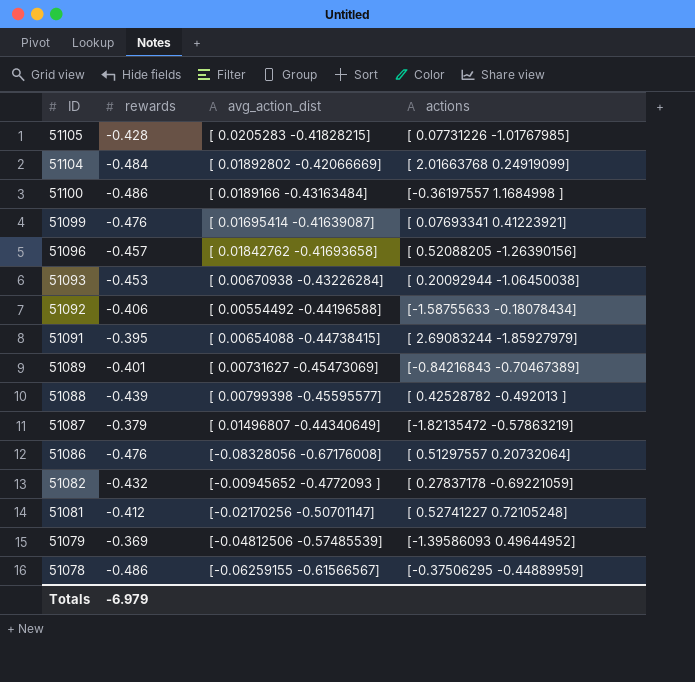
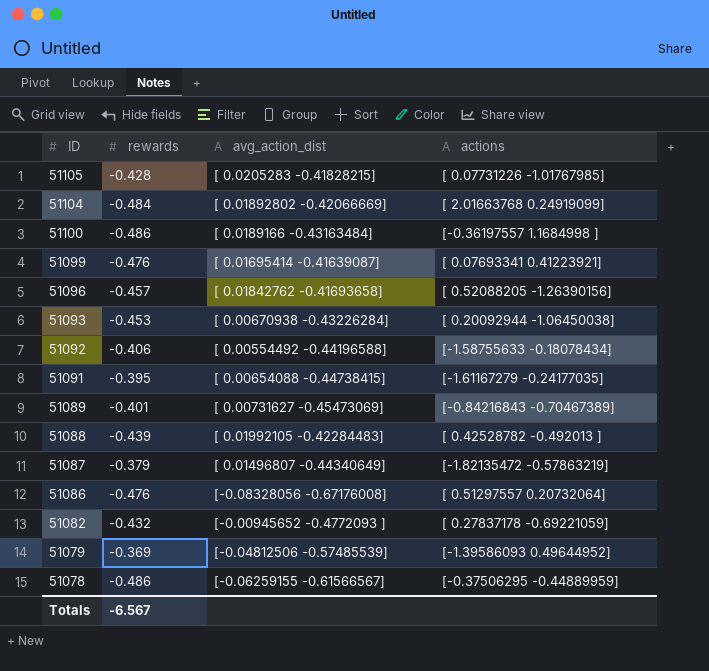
row 51081: -0.412 | [-0.02170256 -0.50701147] | [ 0.52741227 0.72105248] -> none
51091 | actions: [ 2.69083244 -1.85927979] -> [-1.61167279 -0.24177035]
51088 | avg_action_dist: [ 0.00799398 -0.45595577] -> [ 0.01992105 -0.42284483]
Totals | rewards: -6.979 -> -6.567

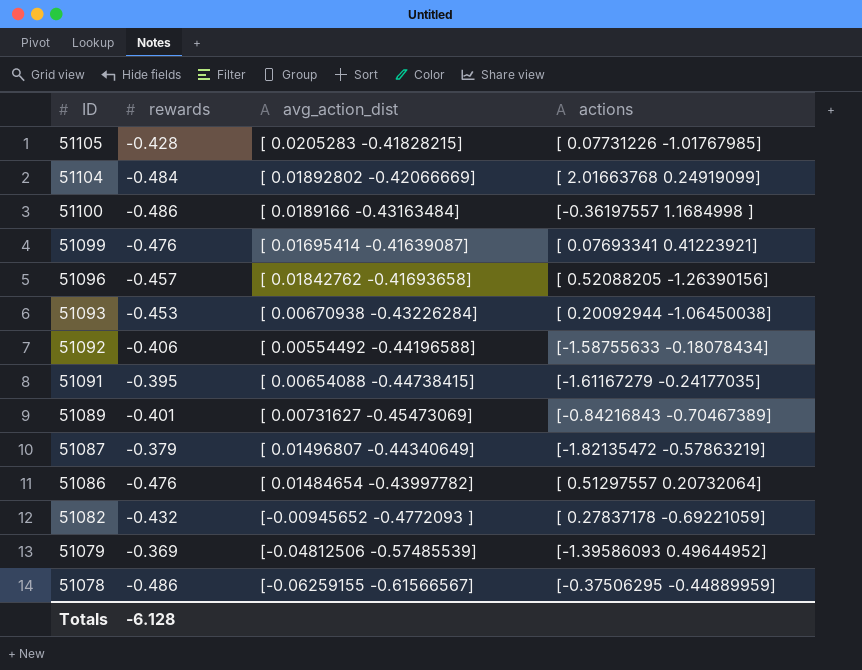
row 51088: -0.439 | [ 0.01992105 -0.42284483] | [ 0.42528782 -0.492013 ] -> none
51086 | avg_action_dist: [-0.08328056 -0.67176008] -> [ 0.01484654 -0.43997782]
Totals | rewards: -6.567 -> -6.128

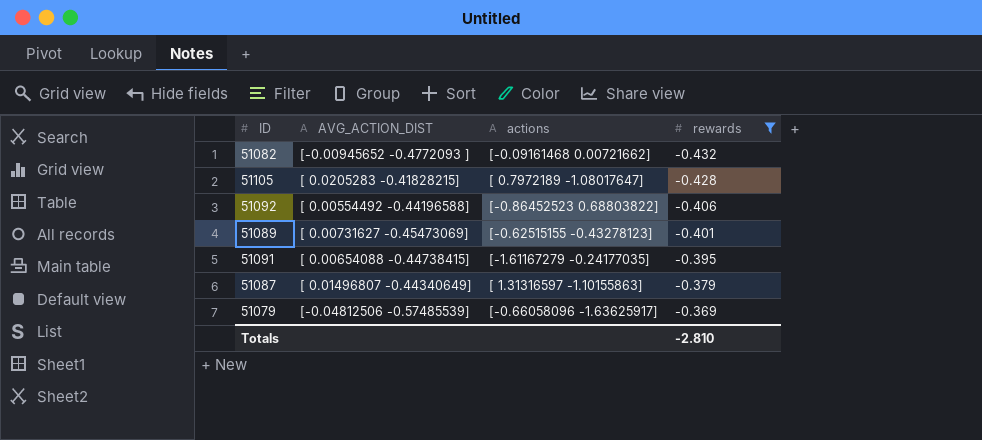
filter: none -> rewards >= -0.432
row order: ID descending -> rewards ascending
column name: avg_action_dist -> AVG_ACTION_DIST
column rewards | position: 2 -> 4
51082 | actions: [ 0.27837178 -0.69221059] -> [-0.09161468 0.00721662]
51105 | actions: [ 0.07731226 -1.01767985] -> [ 0.7972189 -1.08017647]
51092 | actions: [-1.58755633 -0.18078434] -> [-0.86452523 0.68803822]
51089 | actions: [-0.84216843 -0.70467389] -> [-0.62515155 -0.43278123]
51087 | actions: [-1.82135472 -0.57863219] -> [ 1.31316597 -1.10155863]
51079 | actions: [-1.39586093 0.49644952] -> [-0.66058096 -1.63625917]
Totals | rewards: -6.128 -> -2.810

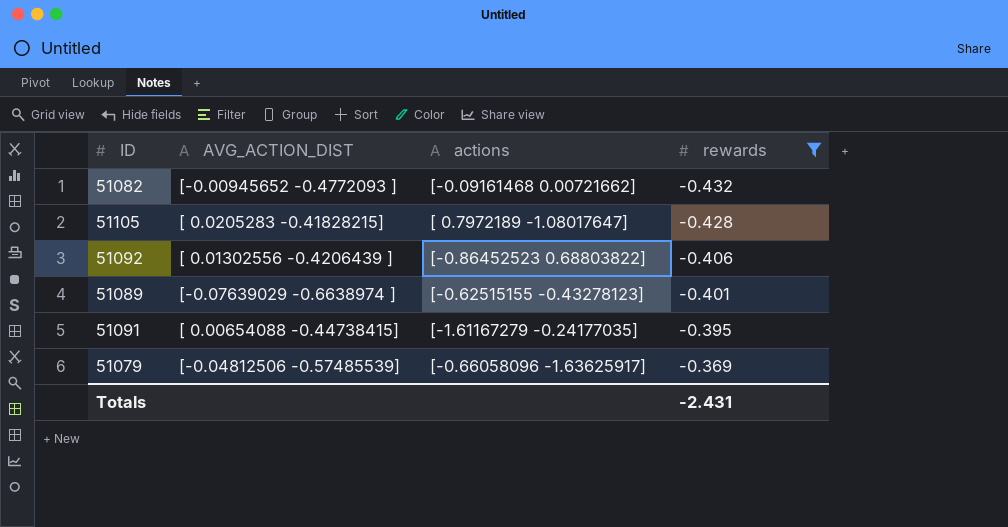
row 51087: [ 0.01496807 -0.44340649] | [ 1.31316597 -1.10155863] | -0.379 -> none
51092 | AVG_ACTION_DIST: [ 0.00554492 -0.44196588] -> [ 0.01302556 -0.4206439 ]
51089 | AVG_ACTION_DIST: [ 0.00731627 -0.45473069] -> [-0.07639029 -0.6638974 ]
Totals | rewards: -2.810 -> -2.431

